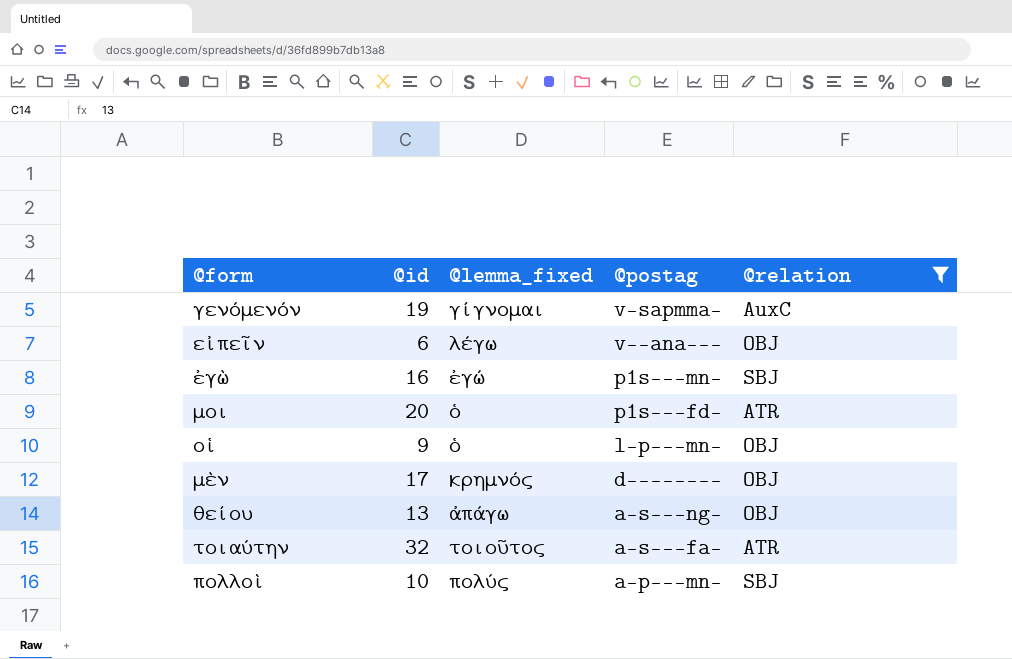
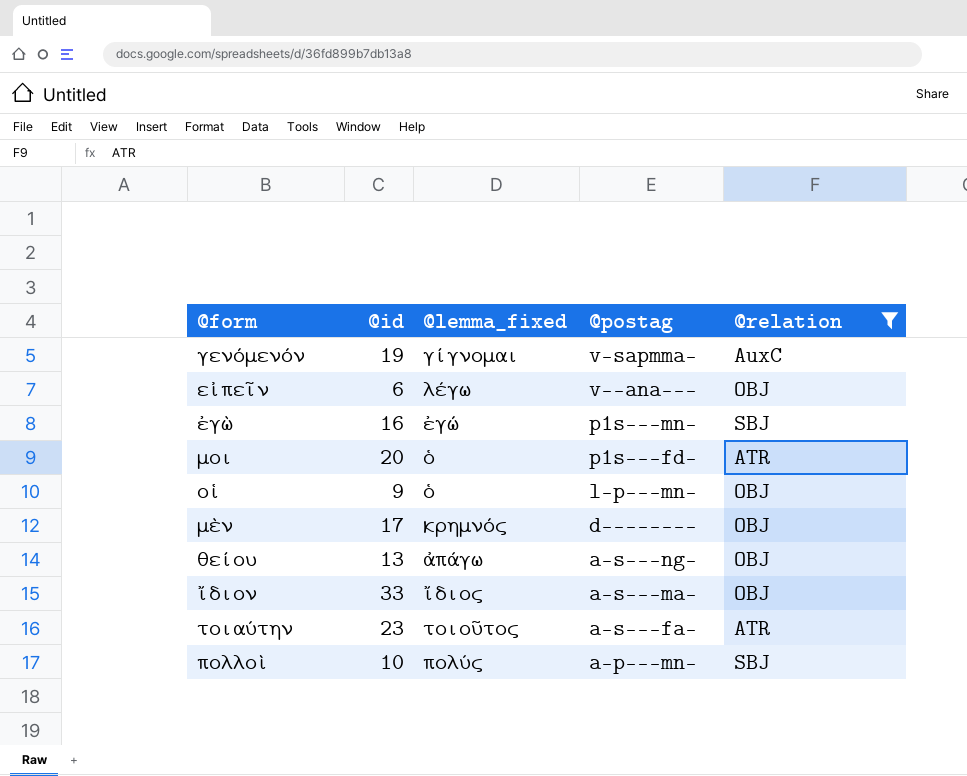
row ἴδιον: none -> 33 | ἴδιος | a-s---ma- | OBJ
τοιαύτην | @id: 32 -> 23

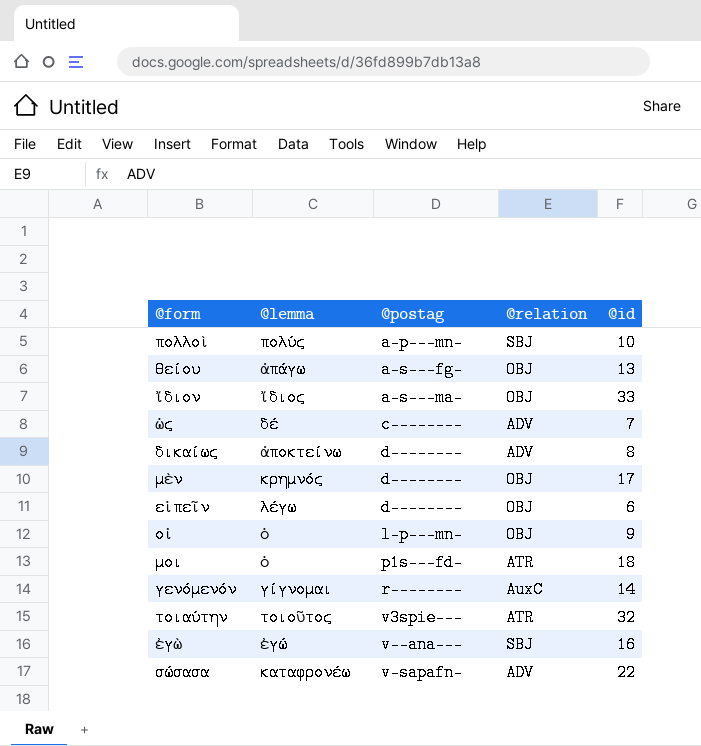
filter: @relation != ADV -> none
row order: @postag descending -> @postag ascending
column name: @lemma_fixed -> @lemma
column @id | position: 2 -> 5
θείου | @postag: a-s---ng- -> a-s---fg-
εἰπεῖν | @postag: v--ana--- -> d--------
μοι | @id: 20 -> 18
γενόμενόν | @postag: v-sapmma- -> r--------
γενόμενόν | @id: 19 -> 14
τοιαύτην | @postag: a-s---fa- -> v3spie---
τοιαύτην | @id: 23 -> 32
ἐγὼ | @postag: p1s---mn- -> v--ana---

